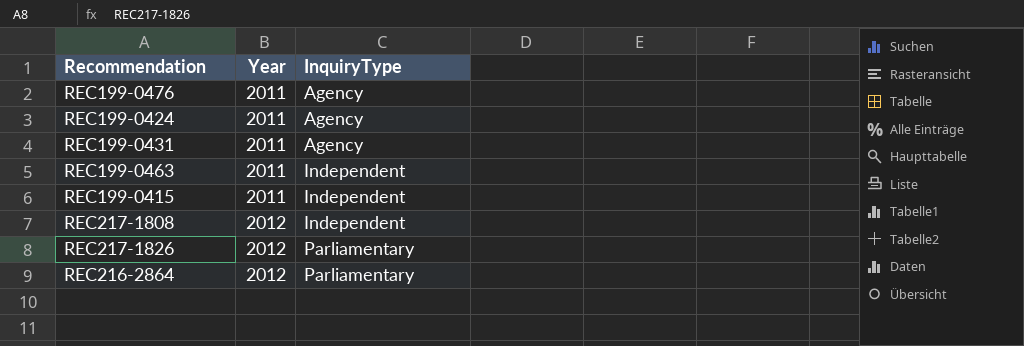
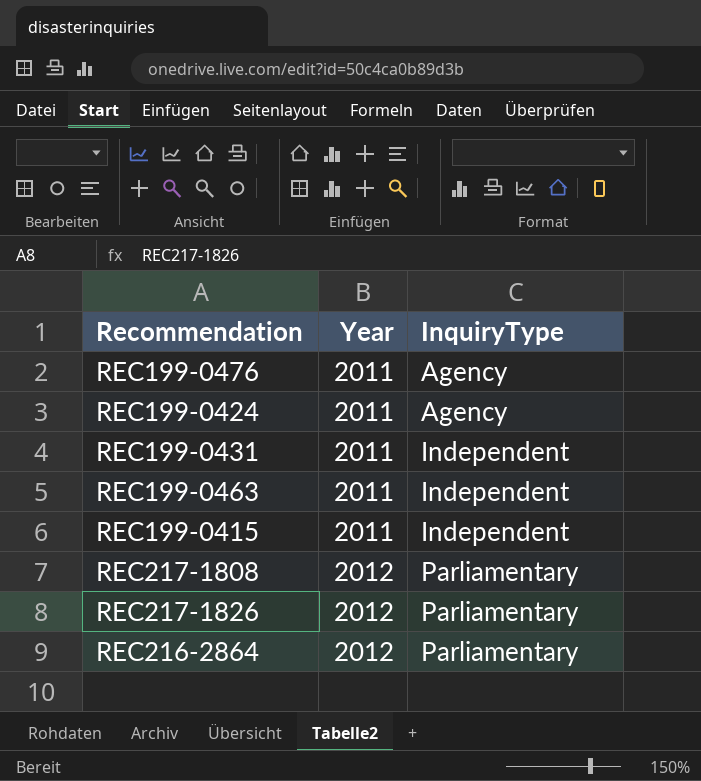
REC199-0431 | InquiryType: Agency -> Independent
REC217-1808 | InquiryType: Independent -> Parliamentary

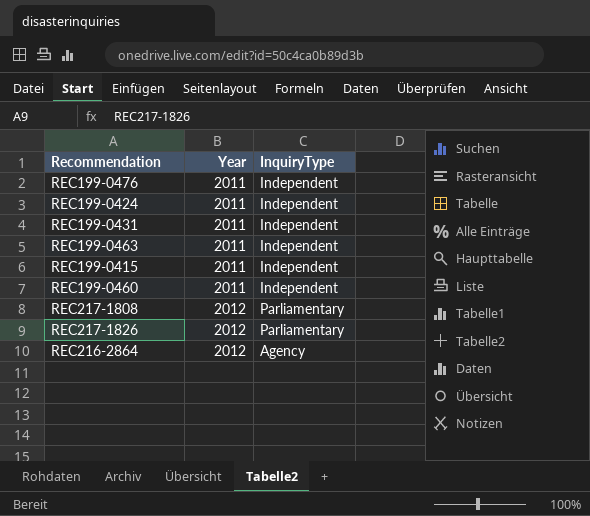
REC199-0476 | InquiryType: Agency -> Independent
REC199-0424 | InquiryType: Agency -> Independent
row REC199-0460: none -> 2011 | Independent
REC216-2864 | InquiryType: Parliamentary -> Agency

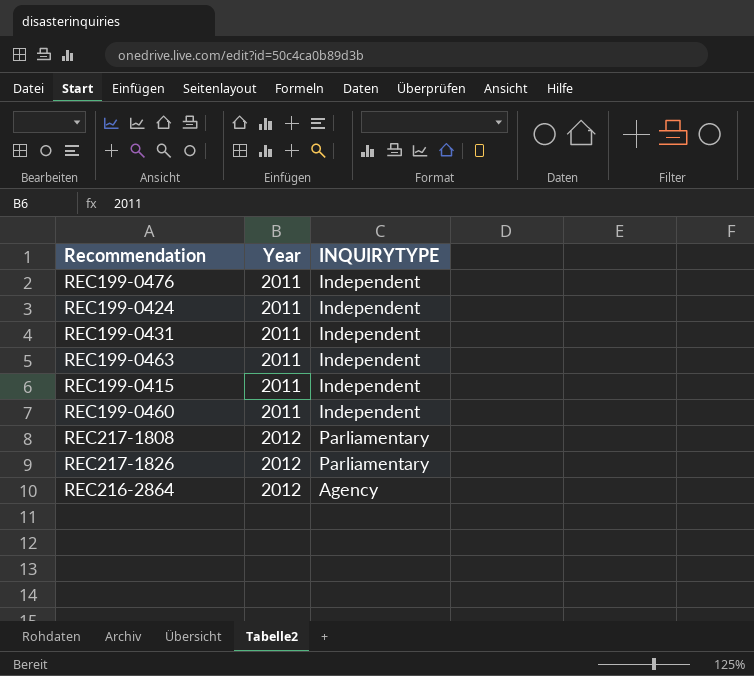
column name: InquiryType -> INQUIRYTYPE

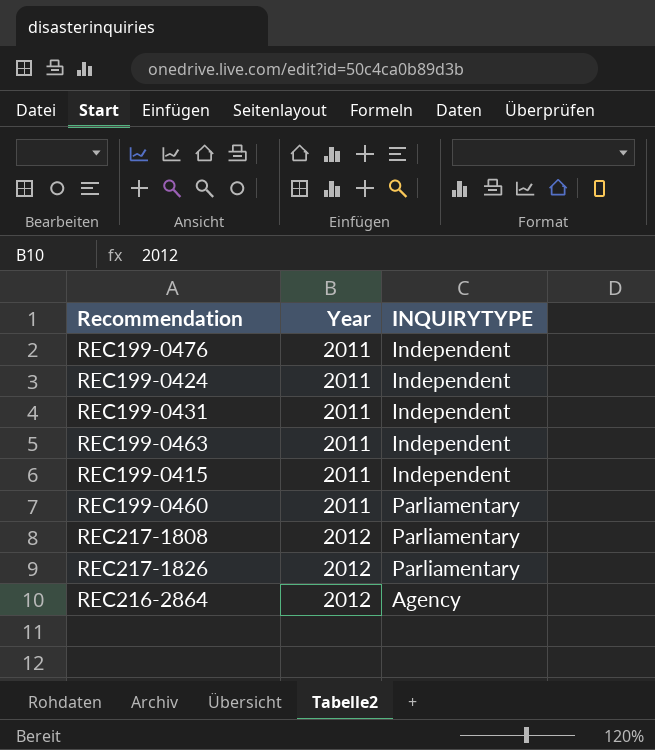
REC199-0460 | INQUIRYTYPE: Independent -> Parliamentary

